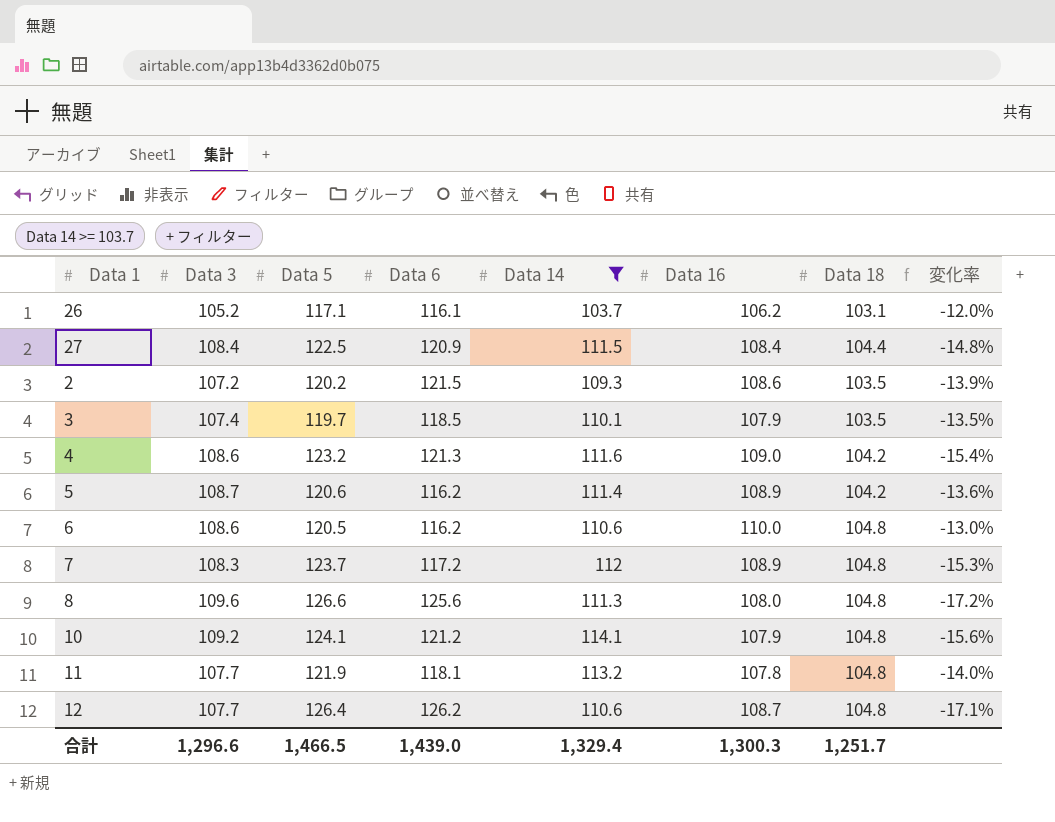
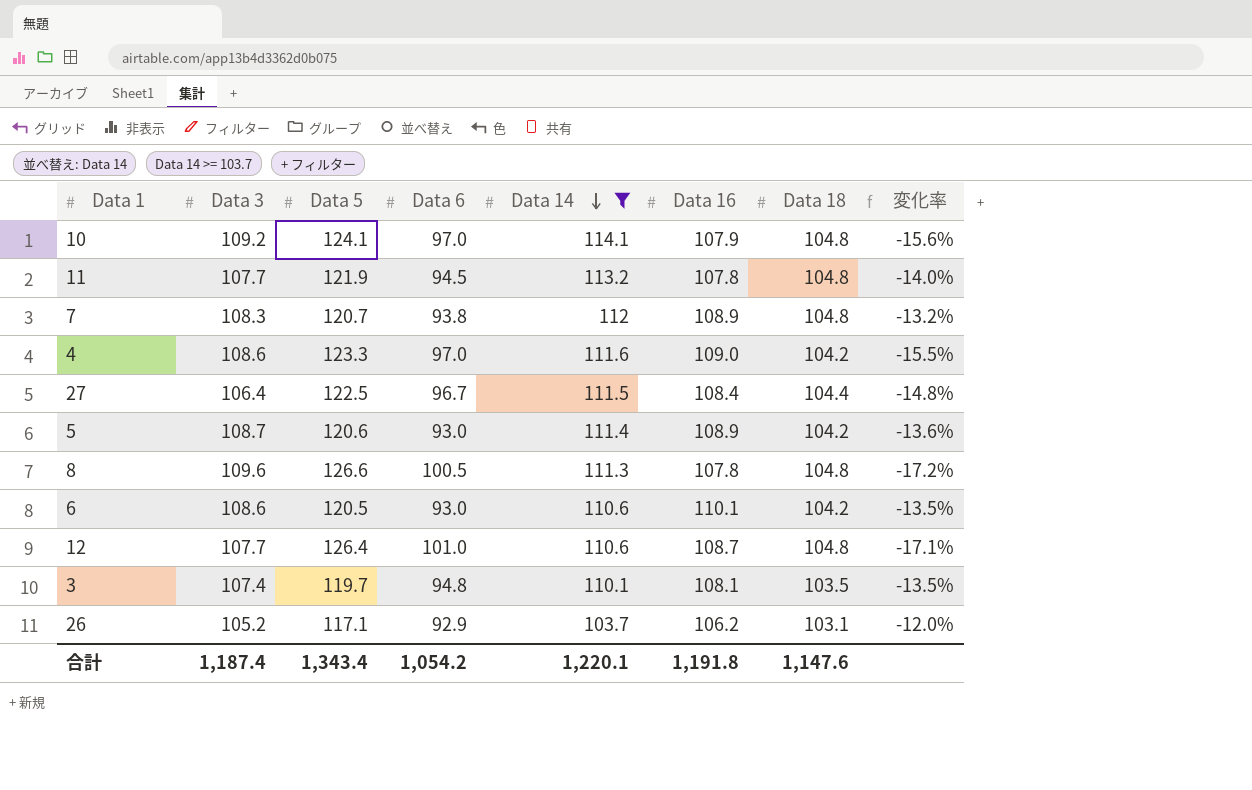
row order: none -> Data 14 descending
row 2: 107.2 | 120.2 | 121.5 | 109.3 | 108.6 | 103.5 | -13.9% -> none
10 | Data 6: 121.2 -> 97.0
11 | Data 6: 118.1 -> 94.5
7 | Data 5: 123.7 -> 120.7
7 | Data 6: 117.2 -> 93.8
7 | 変化率: -15.3% -> -13.2%
4 | Data 5: 123.2 -> 123.3
4 | Data 6: 121.3 -> 97.0
4 | 変化率: -15.4% -> -15.5%
27 | Data 3: 108.4 -> 106.4
27 | Data 6: 120.9 -> 96.7
5 | Data 6: 116.2 -> 93.0
8 | Data 6: 125.6 -> 100.5
8 | Data 16: 108.0 -> 107.8
6 | Data 6: 116.2 -> 93.0
6 | Data 16: 110.0 -> 110.1
6 | Data 18: 104.8 -> 104.2
6 | 変化率: -13.0% -> -13.5%
12 | Data 6: 126.2 -> 101.0
3 | Data 6: 118.5 -> 94.8
3 | Data 16: 107.9 -> 108.1
26 | Data 6: 116.1 -> 92.9
合計 | Data 3: 1,296.6 -> 1,187.4
合計 | Data 5: 1,466.5 -> 1,343.4
合計 | Data 6: 1,439.0 -> 1,054.2
合計 | Data 14: 1,329.4 -> 1,220.1
合計 | Data 16: 1,300.3 -> 1,191.8
合計 | Data 18: 1,251.7 -> 1,147.6

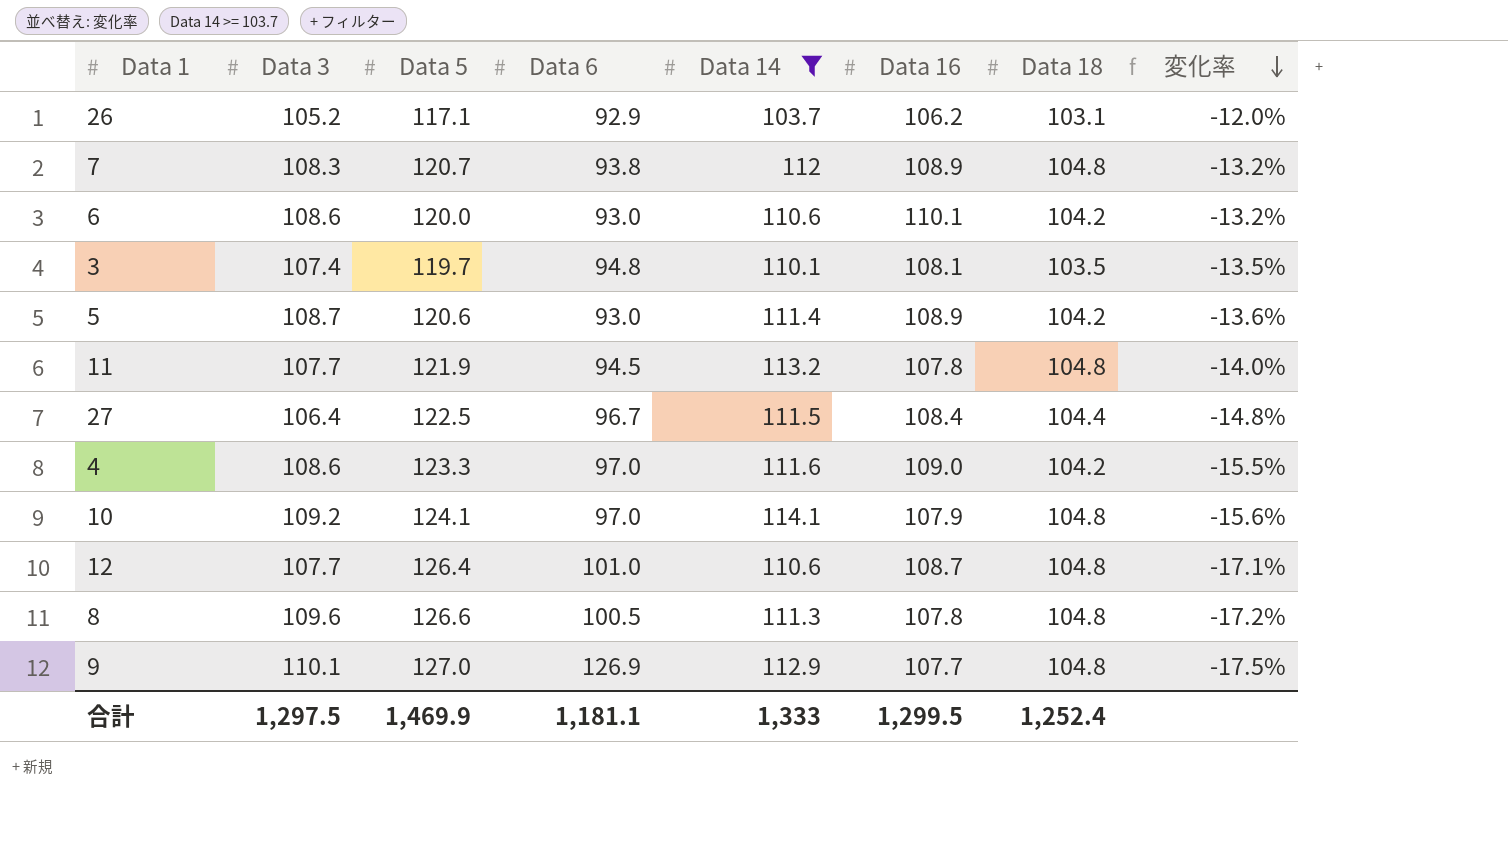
row order: Data 14 descending -> 変化率 descending
6 | Data 5: 120.5 -> 120.0
6 | 変化率: -13.5% -> -13.2%
row 9: none -> 110.1 | 127.0 | 126.9 | 112.9 | 107.7 | 104.8 | -17.5%
合計 | Data 3: 1,187.4 -> 1,297.5
合計 | Data 5: 1,343.4 -> 1,469.9
合計 | Data 6: 1,054.2 -> 1,181.1
合計 | Data 14: 1,220.1 -> 1,333
合計 | Data 16: 1,191.8 -> 1,299.5
合計 | Data 18: 1,147.6 -> 1,252.4

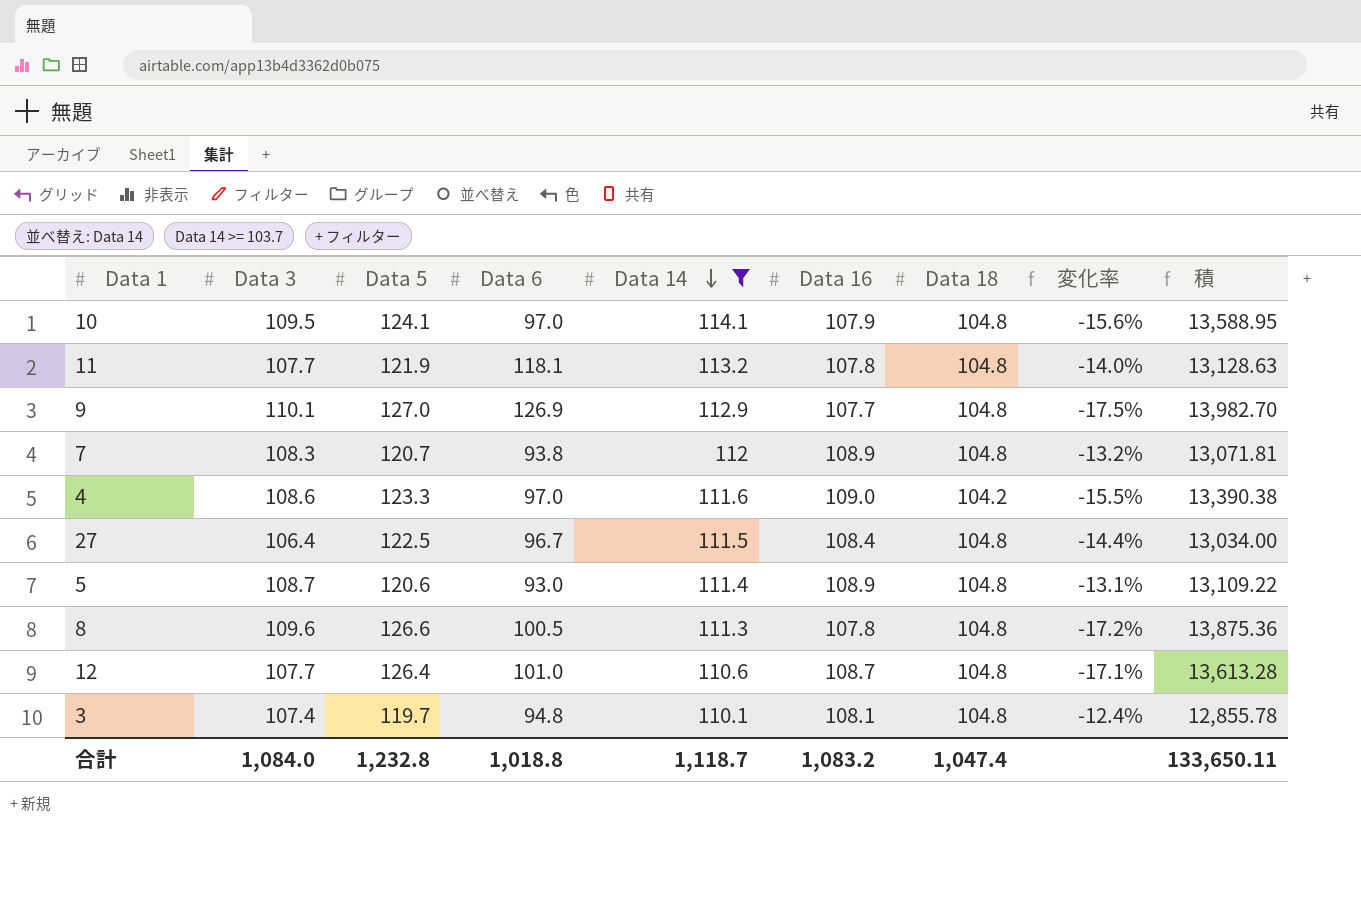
row order: 変化率 descending -> Data 14 descending
column 積 | formula: none -> [Data 3] * [Data 5]
row 26: 105.2 | 117.1 | 92.9 | 103.7 | 106.2 | 103.1 | -12.0% -> none
row 6: 108.6 | 120.0 | 93.0 | 110.6 | 110.1 | 104.2 | -13.2% -> none
10 | Data 3: 109.2 -> 109.5
11 | Data 6: 94.5 -> 118.1
27 | Data 18: 104.4 -> 104.8
27 | 変化率: -14.8% -> -14.4%
5 | Data 18: 104.2 -> 104.8
5 | 変化率: -13.6% -> -13.1%
3 | Data 18: 103.5 -> 104.8
3 | 変化率: -13.5% -> -12.4%
合計 | Data 3: 1,297.5 -> 1,084.0
合計 | Data 5: 1,469.9 -> 1,232.8
合計 | Data 6: 1,181.1 -> 1,018.8
合計 | Data 14: 1,333 -> 1,118.7
合計 | Data 16: 1,299.5 -> 1,083.2
合計 | Data 18: 1,252.4 -> 1,047.4

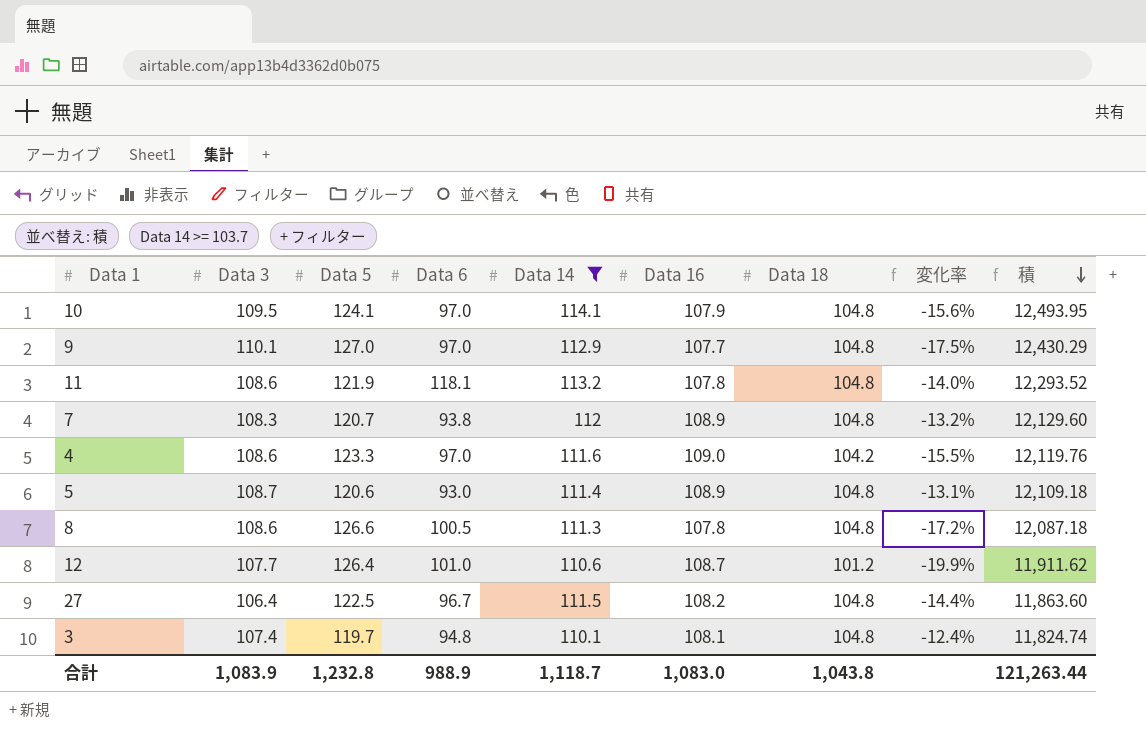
row order: Data 14 descending -> 積 descending
column 積 | formula: [Data 3] * [Data 5] -> [Data 3] * [Data 14]
9 | Data 6: 126.9 -> 97.0
11 | Data 3: 107.7 -> 108.6
8 | Data 3: 109.6 -> 108.6
12 | Data 18: 104.8 -> 101.2
12 | 変化率: -17.1% -> -19.9%
27 | Data 16: 108.4 -> 108.2
合計 | Data 3: 1,084.0 -> 1,083.9
合計 | Data 6: 1,018.8 -> 988.9
合計 | Data 16: 1,083.2 -> 1,083.0
合計 | Data 18: 1,047.4 -> 1,043.8
合計 | 積: 133,650.11 -> 121,263.44

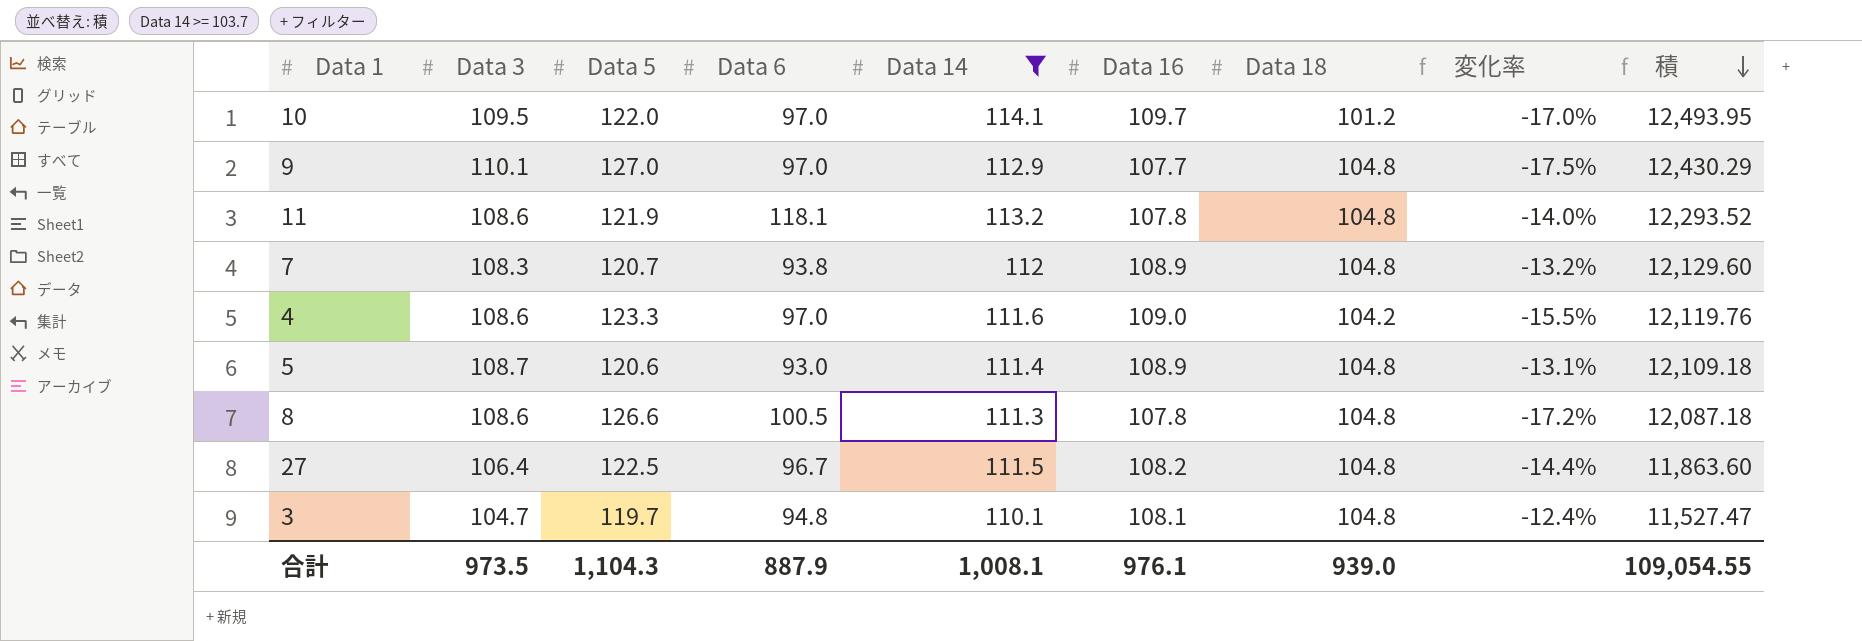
row 12: 107.7 | 126.4 | 101.0 | 110.6 | 108.7 | 101.2 | -19.9% | 11,911.62 -> none
10 | Data 5: 124.1 -> 122.0
10 | Data 16: 107.9 -> 109.7
10 | Data 18: 104.8 -> 101.2
10 | 変化率: -15.6% -> -17.0%
3 | Data 3: 107.4 -> 104.7
3 | 積: 11,824.74 -> 11,527.47
合計 | Data 3: 1,083.9 -> 973.5
合計 | Data 5: 1,232.8 -> 1,104.3
合計 | Data 6: 988.9 -> 887.9
合計 | Data 14: 1,118.7 -> 1,008.1
合計 | Data 16: 1,083.0 -> 976.1
合計 | Data 18: 1,043.8 -> 939.0
合計 | 積: 121,263.44 -> 109,054.55

